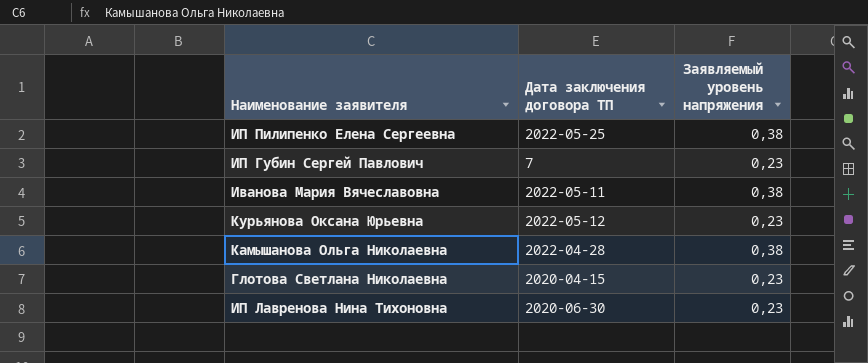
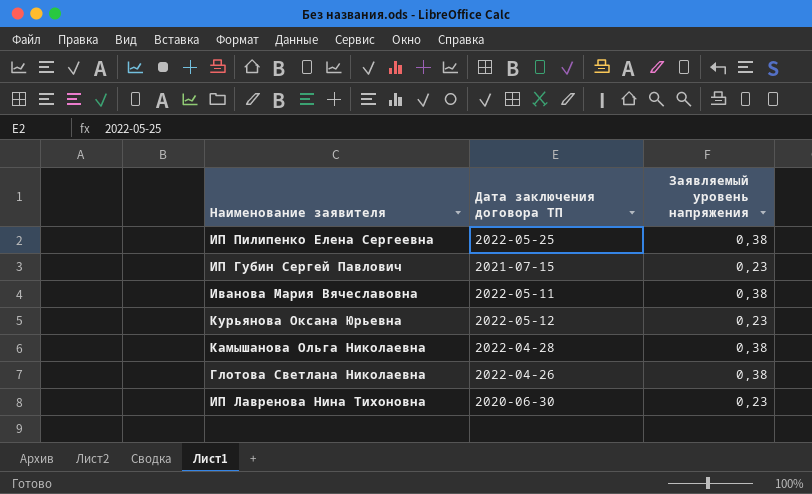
ИП Губин Сергей Павлович | Дата заключения договора ТП: 7 -> 2021-07-15
Глотова Светлана Николаевна | Дата заключения договора ТП: 2020-04-15 -> 2022-04-26
Глотова Светлана Николаевна | Заявляемый уровень напряжения: 0,23 -> 0,38

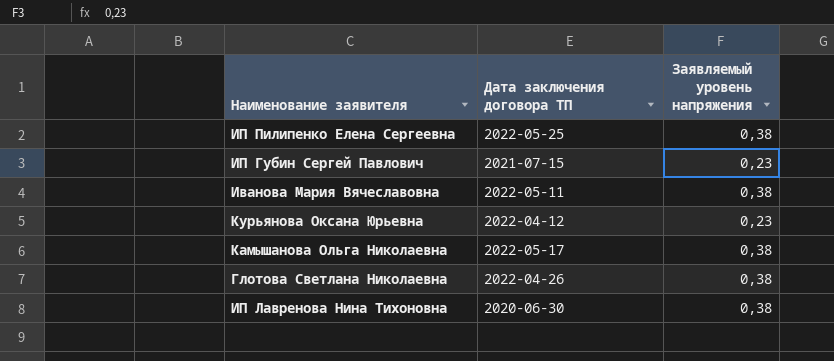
Курьянова Оксана Юрьевна | Дата заключения договора ТП: 2022-05-12 -> 2022-04-12
Камышанова Ольга Николаевна | Дата заключения договора ТП: 2022-04-28 -> 2022-05-17
ИП Лавренова Нина Тихоновна | Заявляемый уровень напряжения: 0,23 -> 0,38

